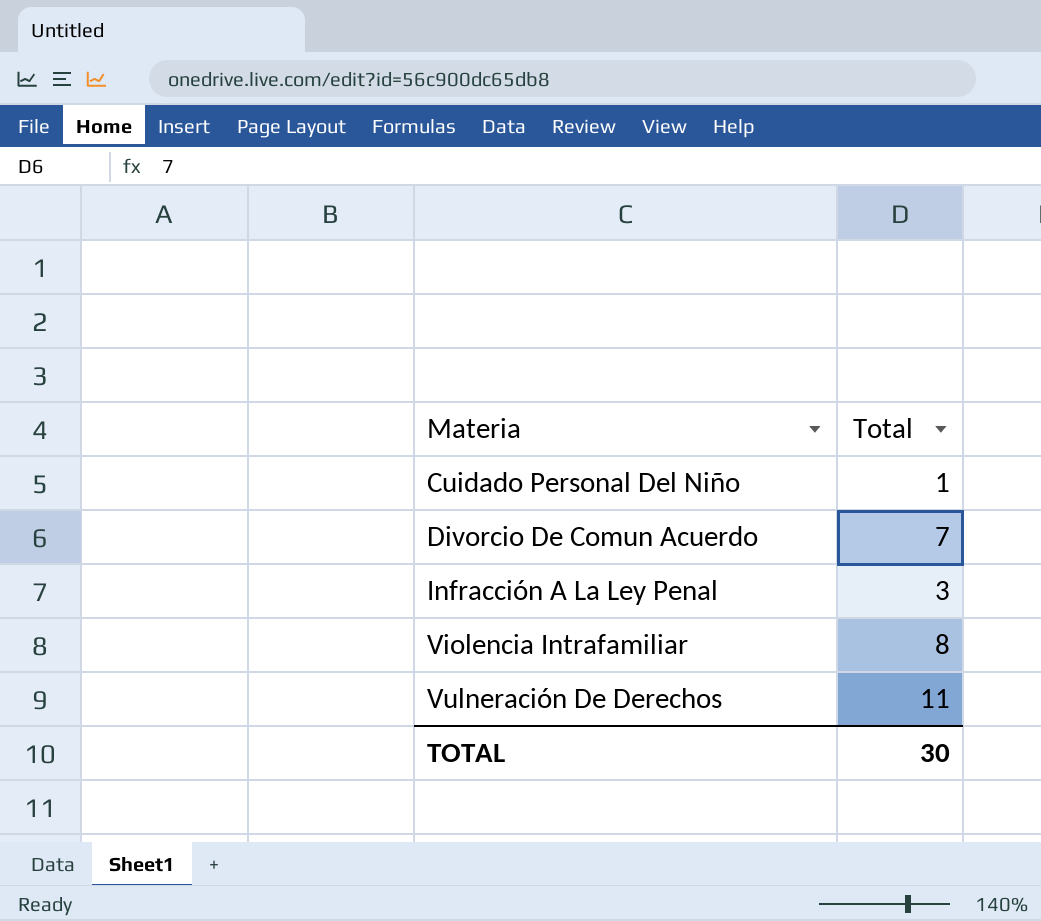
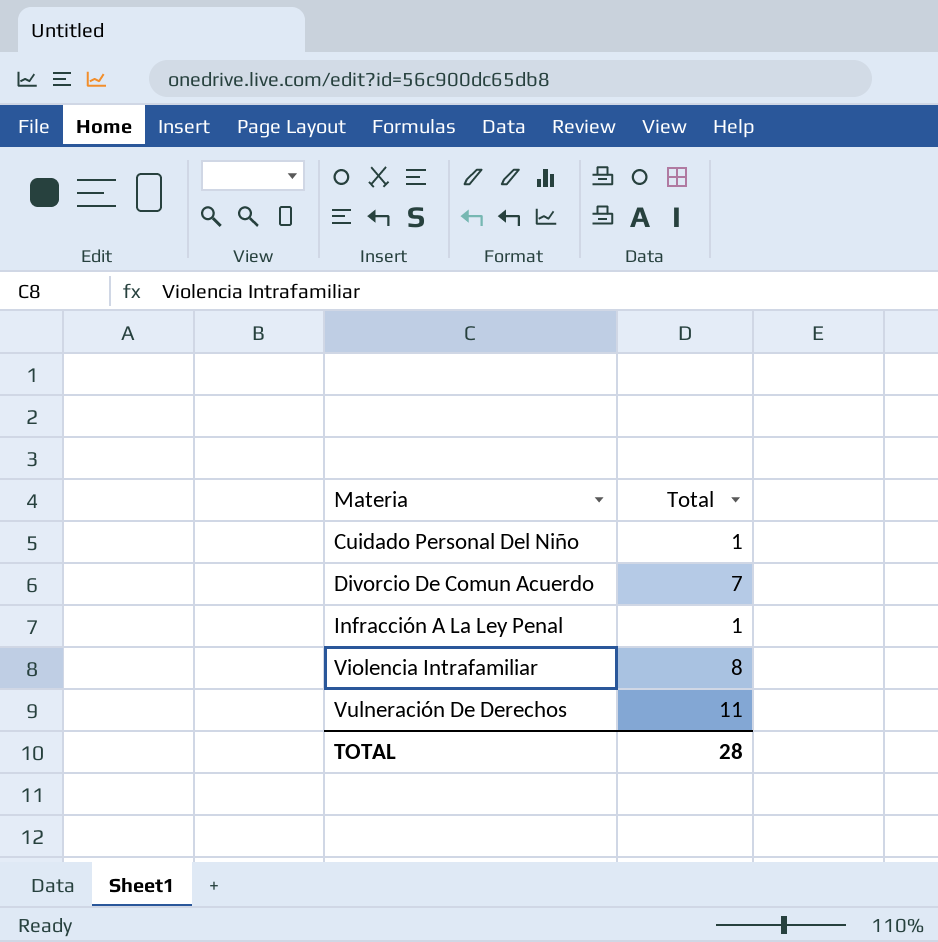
Infracción A La Ley Penal | Total: 3 -> 1
TOTAL | Total: 30 -> 28

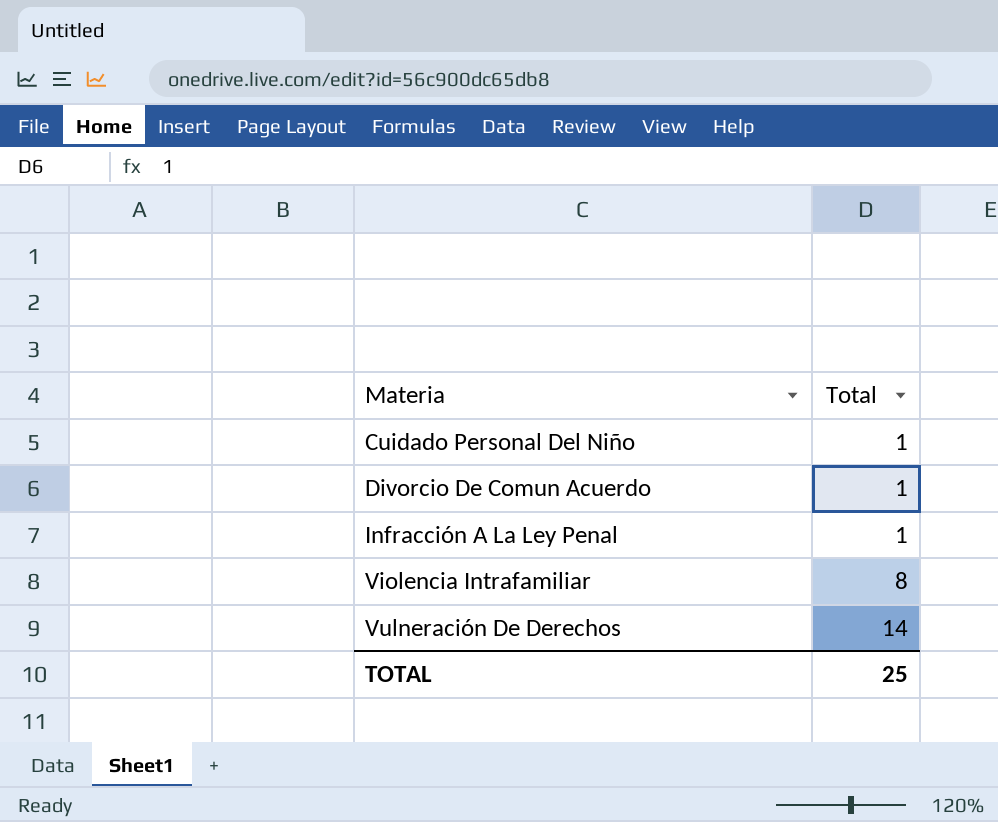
Divorcio De Comun Acuerdo | Total: 7 -> 1
Vulneración De Derechos | Total: 11 -> 14
TOTAL | Total: 28 -> 25

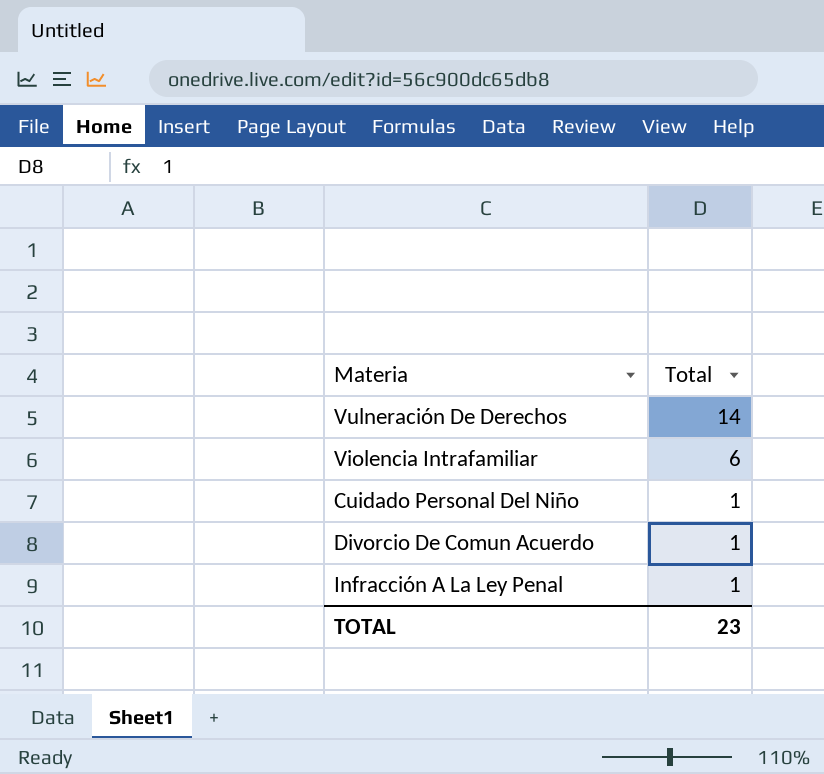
row order: Materia ascending -> Total descending
Violencia Intrafamiliar | Total: 8 -> 6
TOTAL | Total: 25 -> 23

